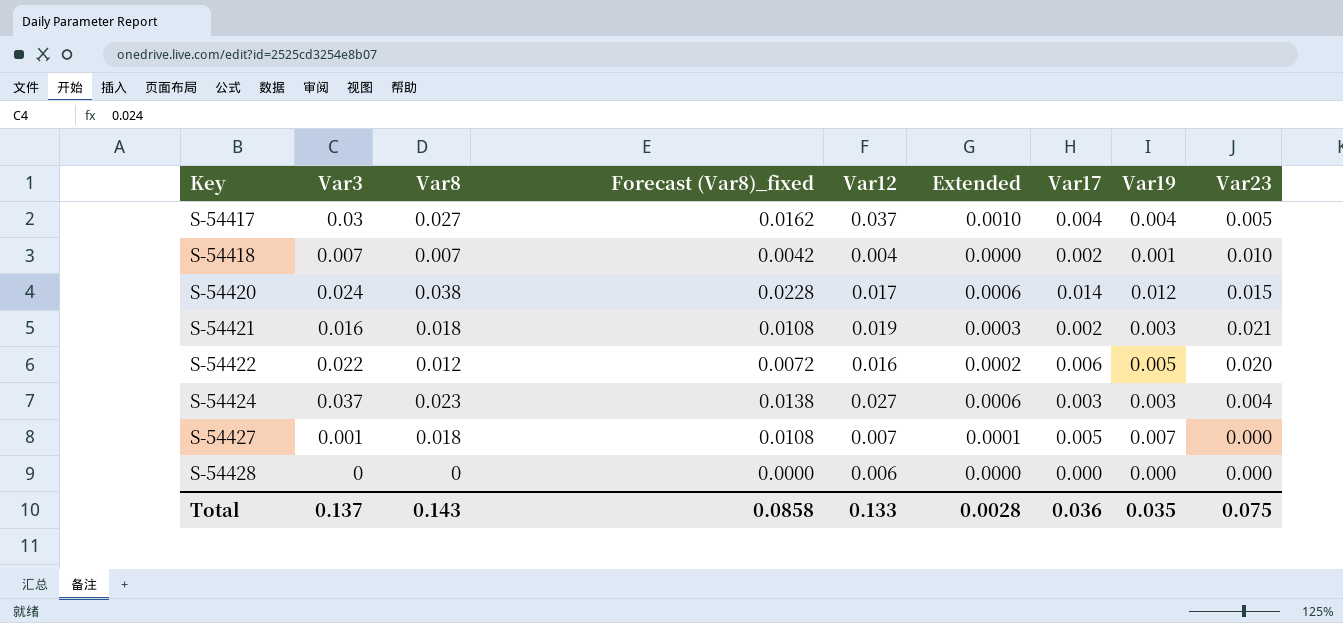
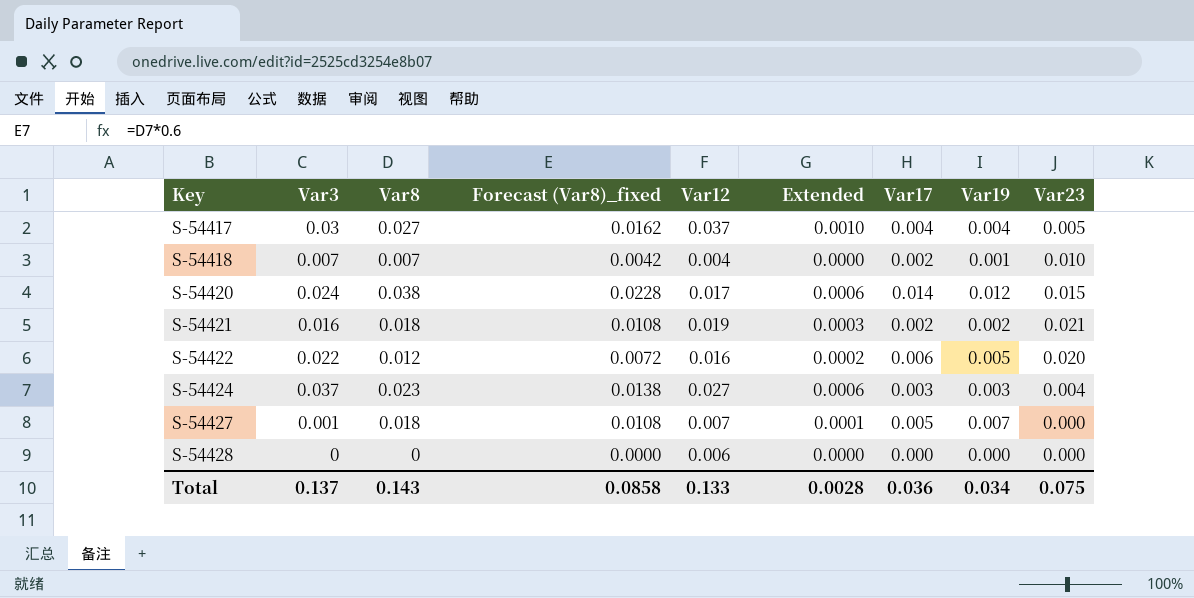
S-54421 | Var19: 0.003 -> 0.002
Total | Var19: 0.035 -> 0.034

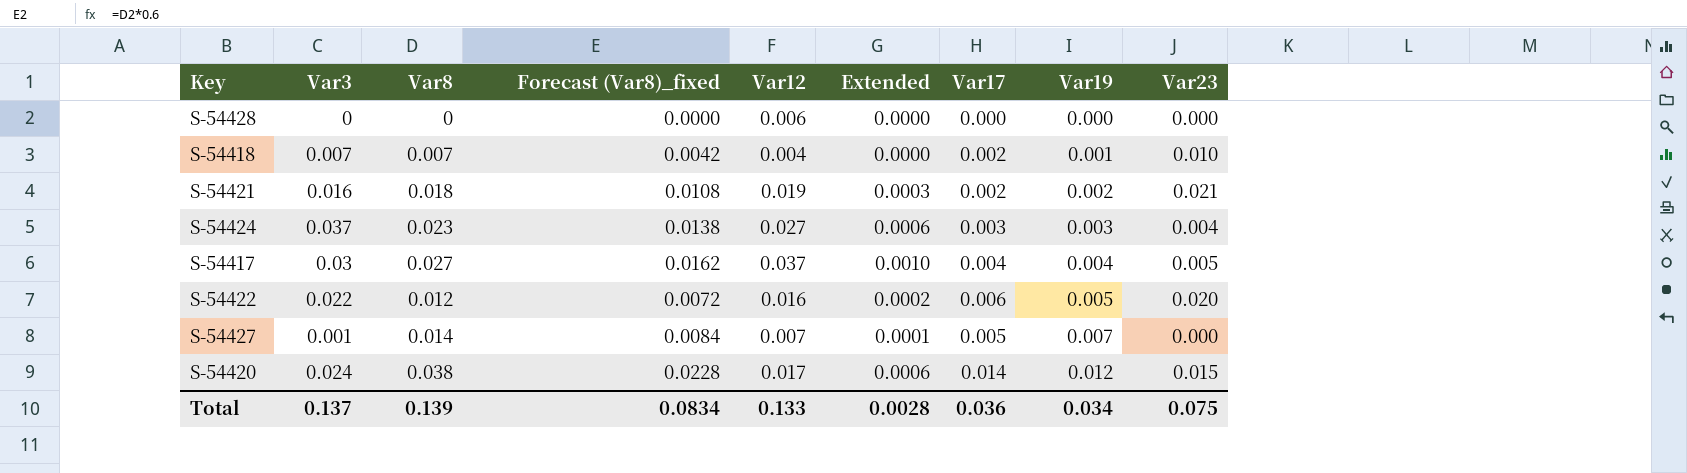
row order: Key ascending -> Var19 ascending
S-54427 | Var8: 0.018 -> 0.014
S-54427 | Forecast (Var8)_fixed: 0.0108 -> 0.0084
Total | Var8: 0.143 -> 0.139
Total | Forecast (Var8)_fixed: 0.0858 -> 0.0834

